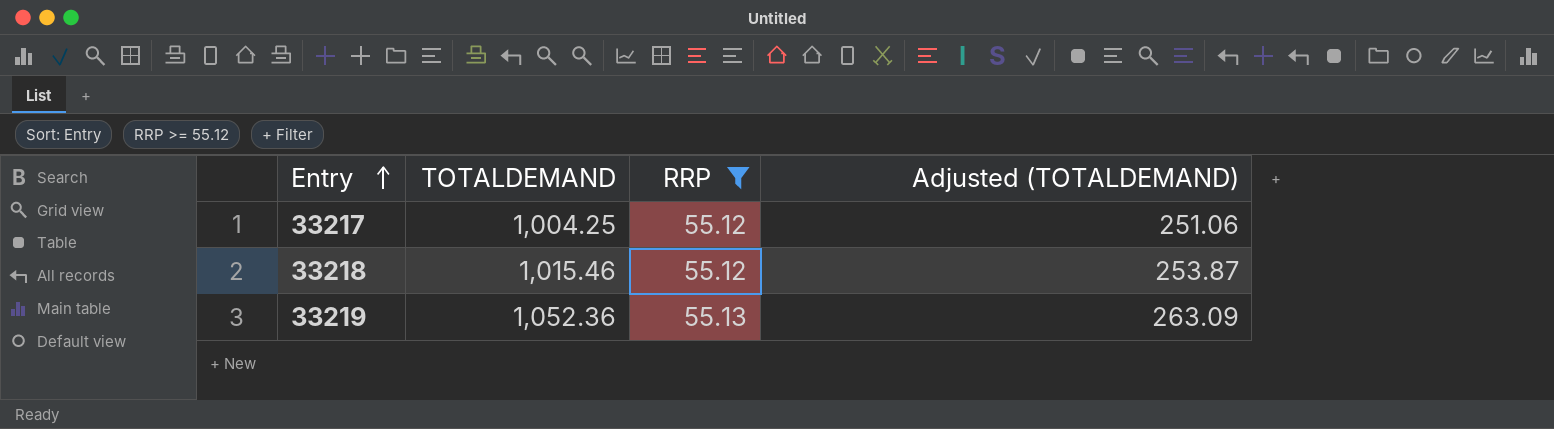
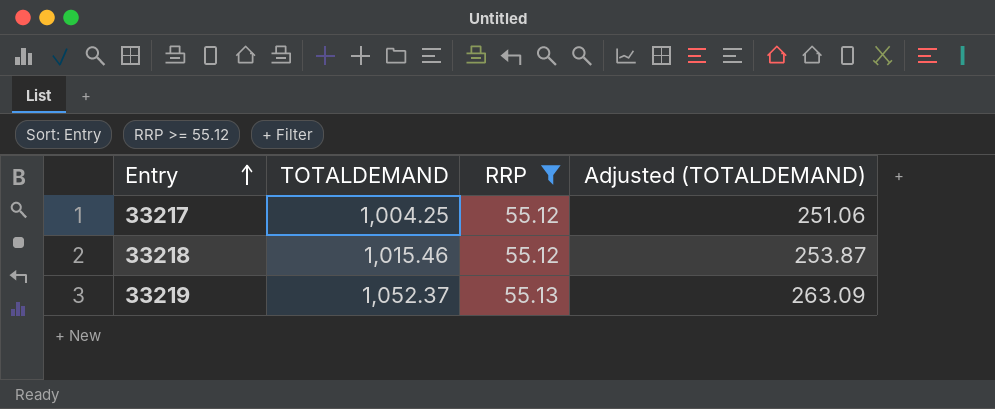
33219 | TOTALDEMAND: 1,052.36 -> 1,052.37

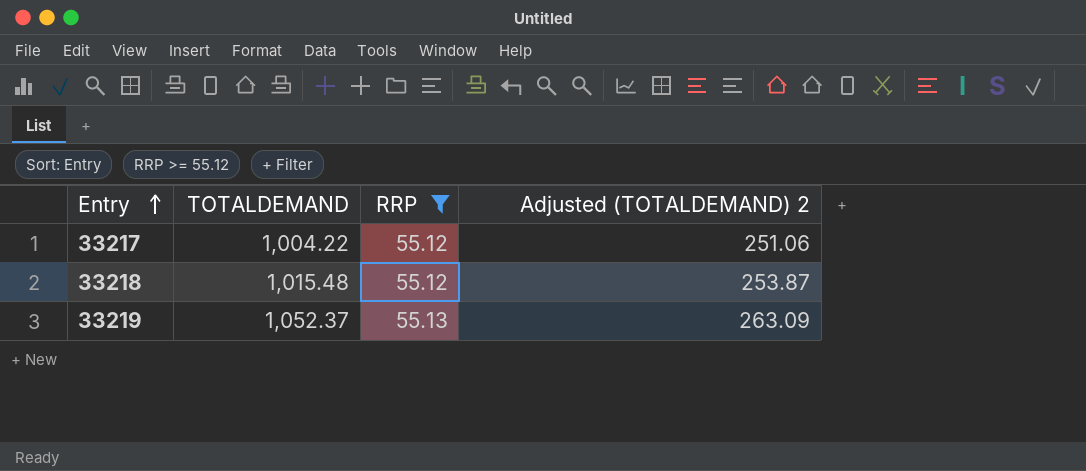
column name: Adjusted (TOTALDEMAND) -> Adjusted (TOTALDEMAND) 2
33217 | TOTALDEMAND: 1,004.25 -> 1,004.22
33218 | TOTALDEMAND: 1,015.46 -> 1,015.48

